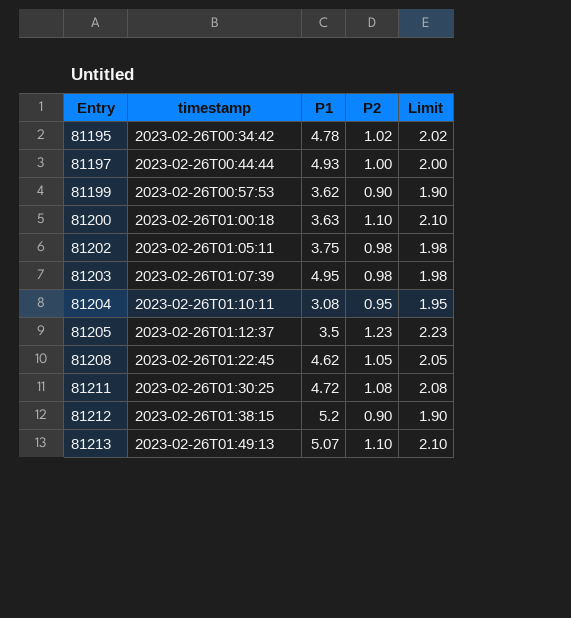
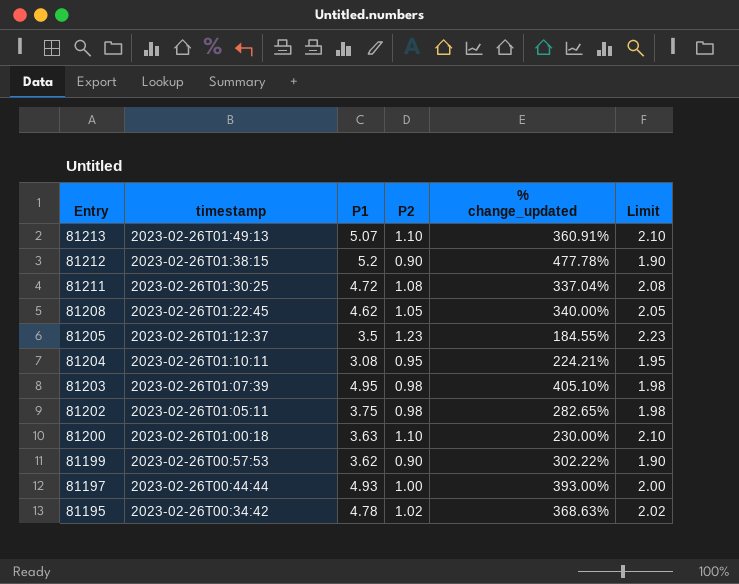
row order: Entry ascending -> Entry descending
column % change_updated | formula: none -> ([P1] - [P2]) / [P2]

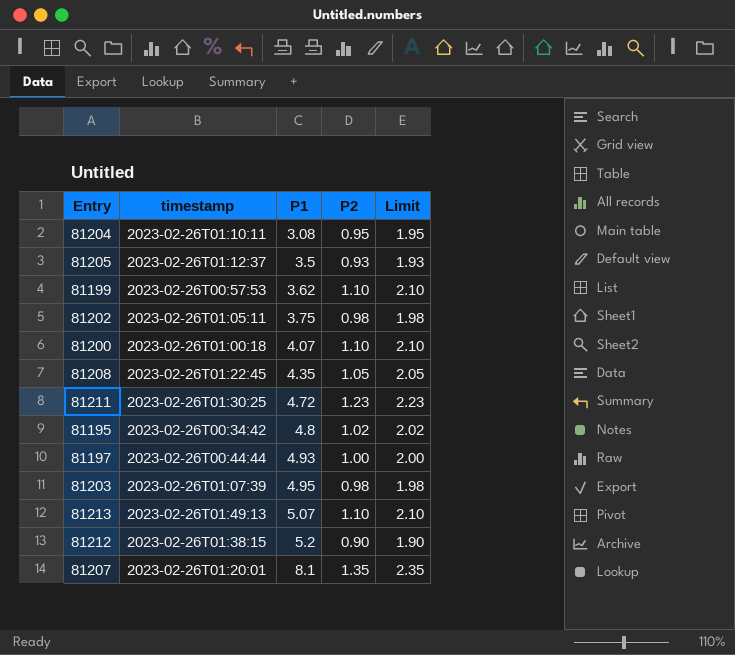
row order: Entry descending -> P1 ascending
column % change_updated | formula: ([P1] - [P2]) / [P2] -> none
81205 | P2: 1.23 -> 0.93
81205 | Limit: 2.23 -> 1.93
81199 | P2: 0.90 -> 1.10
81199 | Limit: 1.90 -> 2.10
81200 | P1: 3.63 -> 4.07
81208 | P1: 4.62 -> 4.35
81211 | P2: 1.08 -> 1.23
81211 | Limit: 2.08 -> 2.23
81195 | P1: 4.78 -> 4.8
row 81207: none -> 2023-02-26T01:20:01 | 8.1 | 1.35 | 2.35

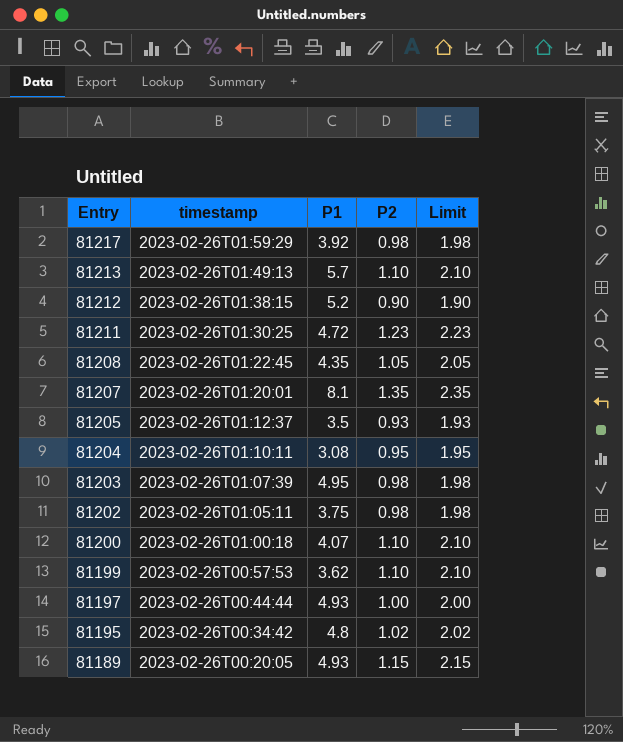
row order: P1 ascending -> Entry descending
row 81217: none -> 2023-02-26T01:59:29 | 3.92 | 0.98 | 1.98
81213 | P1: 5.07 -> 5.7
row 81189: none -> 2023-02-26T00:20:05 | 4.93 | 1.15 | 2.15

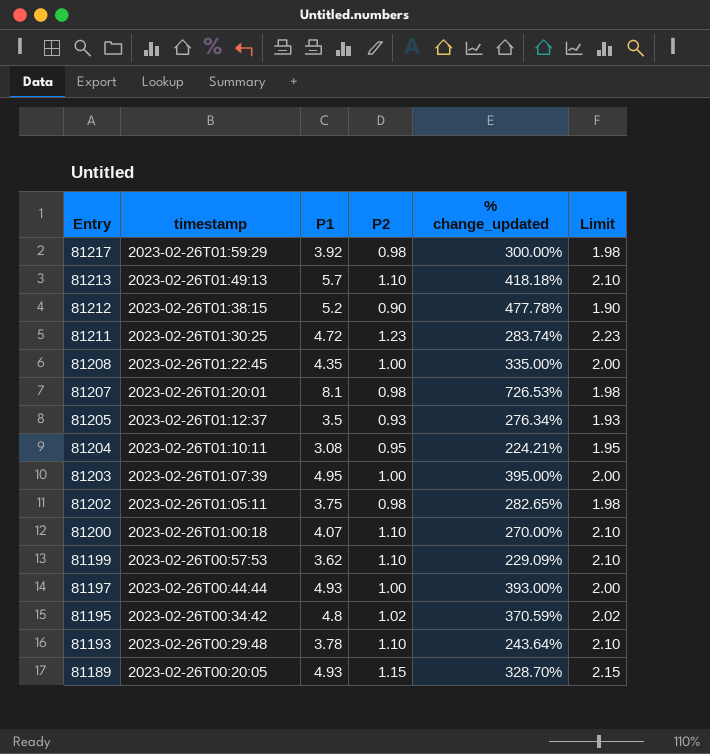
column % change_updated | formula: none -> ([P1] - [P2]) / [P2]
81208 | P2: 1.05 -> 1.00
81208 | Limit: 2.05 -> 2.00
81207 | P2: 1.35 -> 0.98
81207 | Limit: 2.35 -> 1.98
81203 | P2: 0.98 -> 1.00
81203 | Limit: 1.98 -> 2.00
row 81193: none -> 2023-02-26T00:29:48 | 3.78 | 1.10 | 243.64% | 2.10

